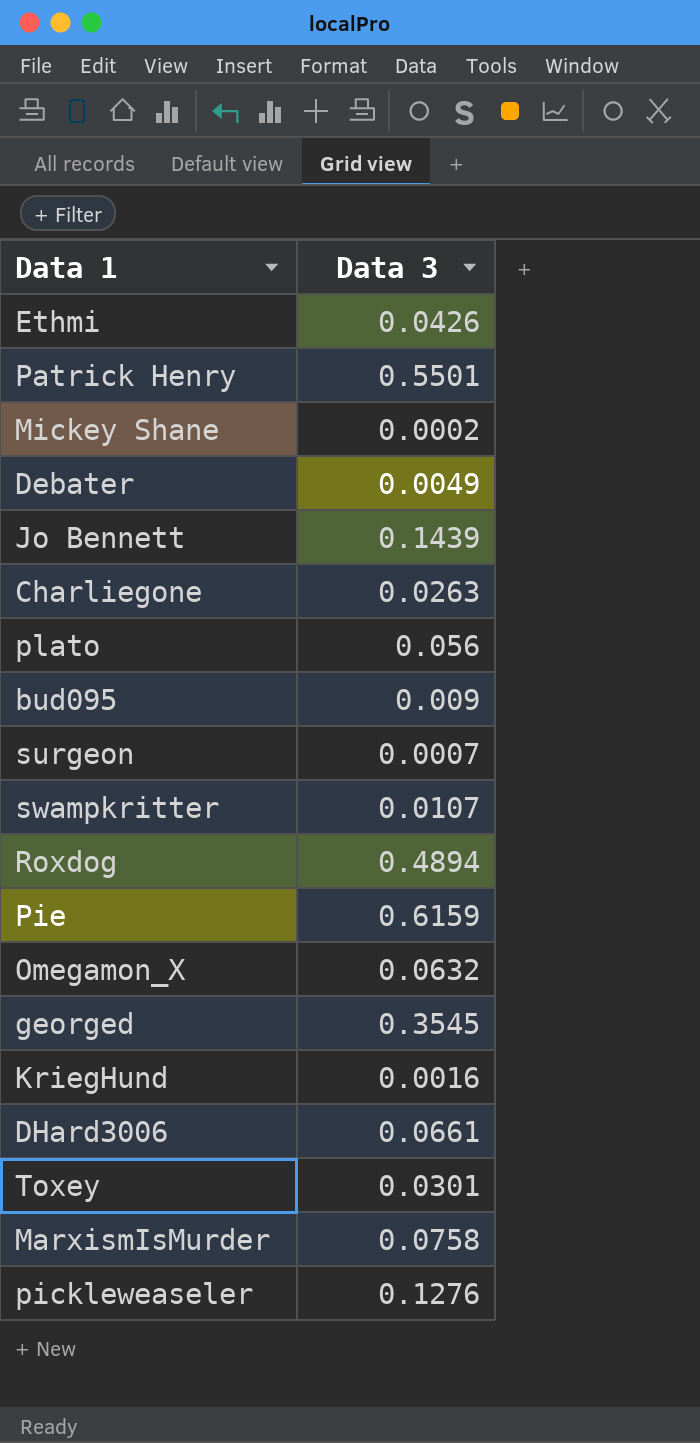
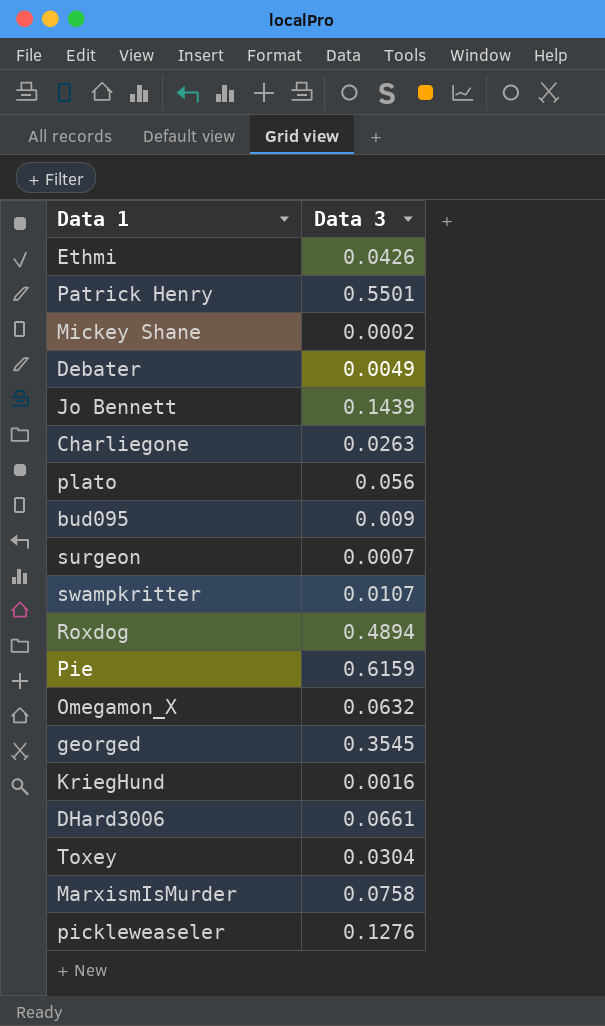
Toxey | Data 3: 0.0301 -> 0.0304

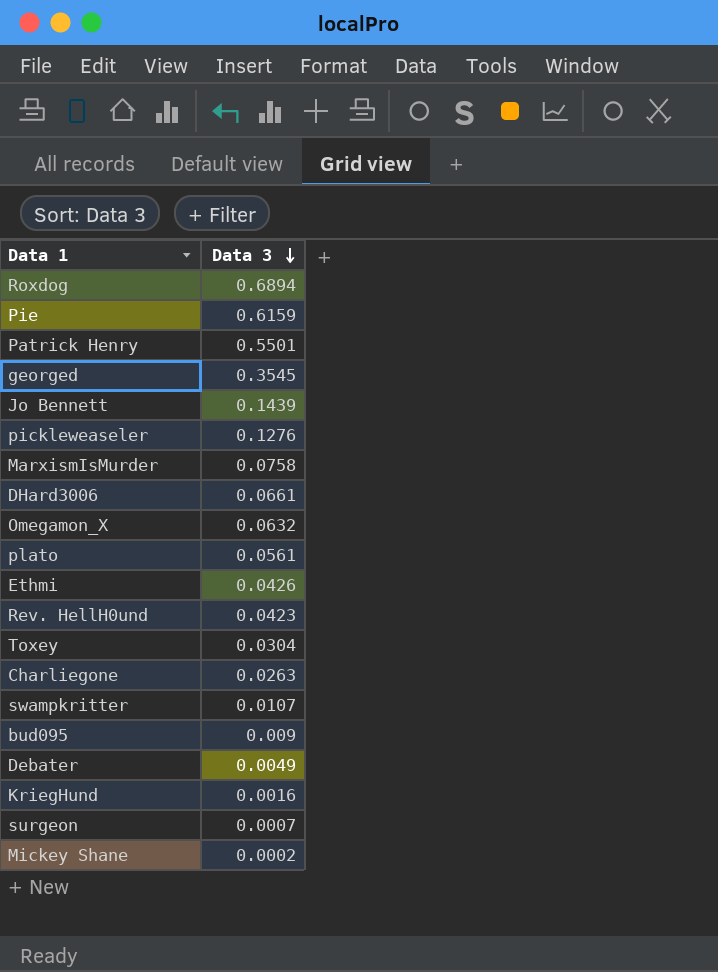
row order: none -> Data 3 descending
Roxdog | Data 3: 0.4894 -> 0.6894
plato | Data 3: 0.056 -> 0.0561
row Rev. HellH0und: none -> 0.0423

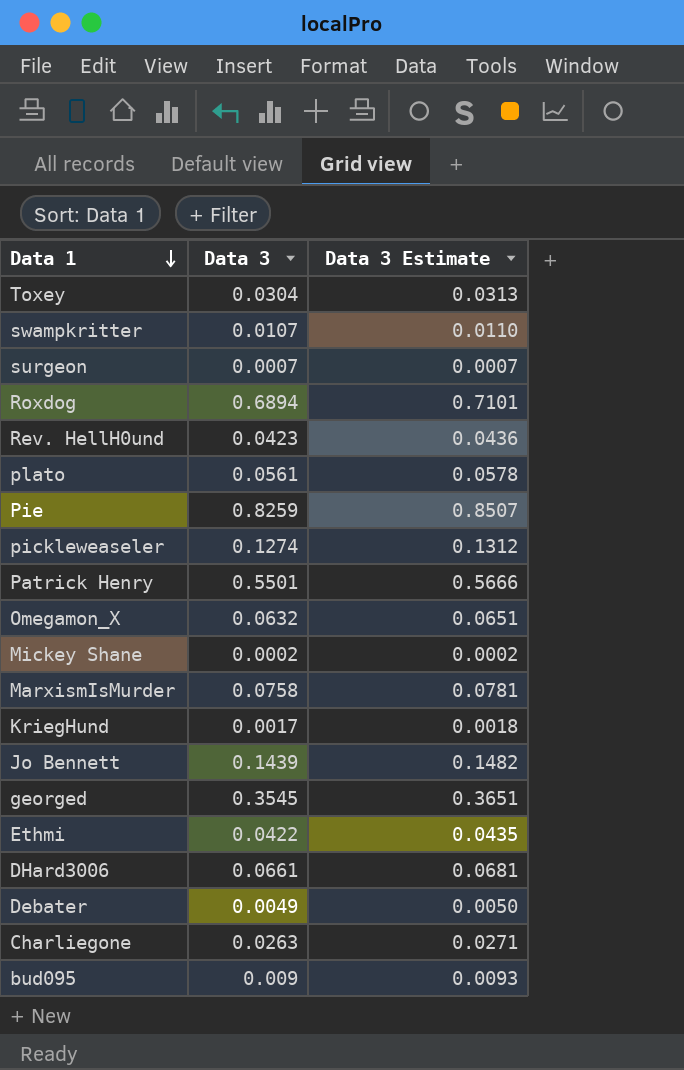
row order: Data 3 descending -> Data 1 descending
column Data 3 Estimate | formula: none -> [Data 3] * 1.03
Pie | Data 3: 0.6159 -> 0.8259
pickleweaseler | Data 3: 0.1276 -> 0.1274
KriegHund | Data 3: 0.0016 -> 0.0017
Ethmi | Data 3: 0.0426 -> 0.0422

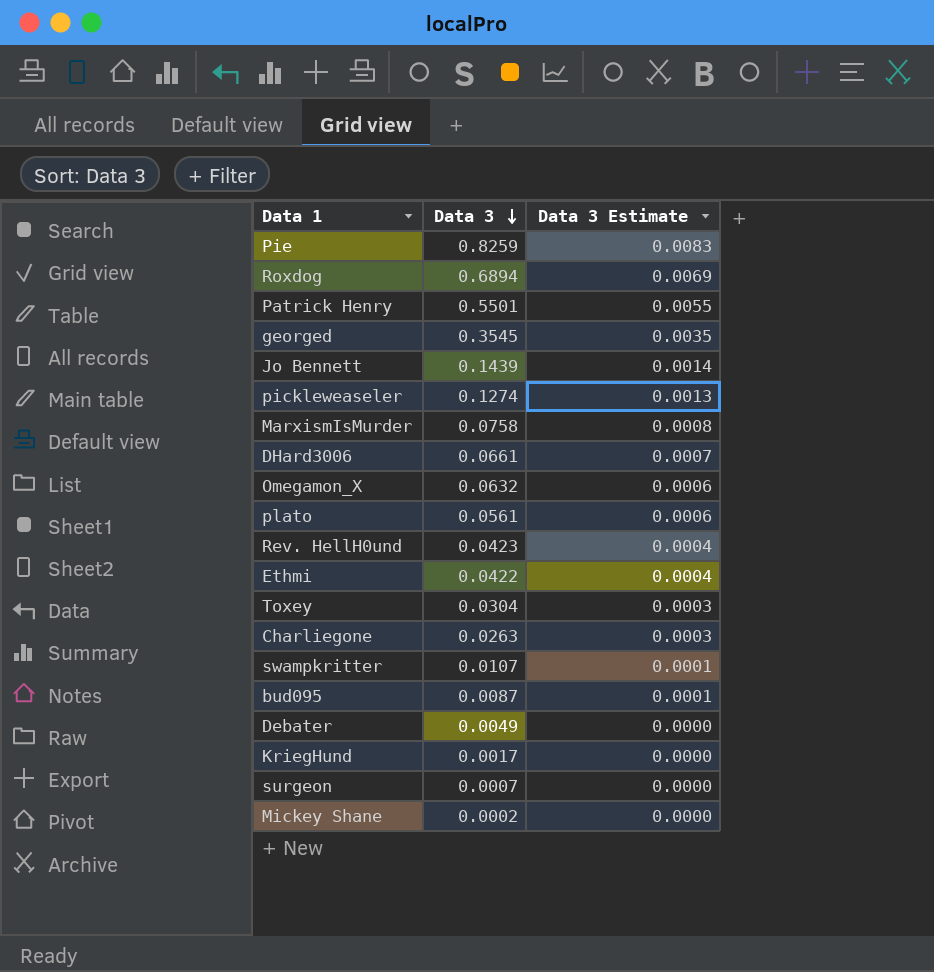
row order: Data 1 descending -> Data 3 descending
column Data 3 Estimate | formula: [Data 3] * 1.03 -> [Data 3] * 0.01
bud095 | Data 3: 0.009 -> 0.0087

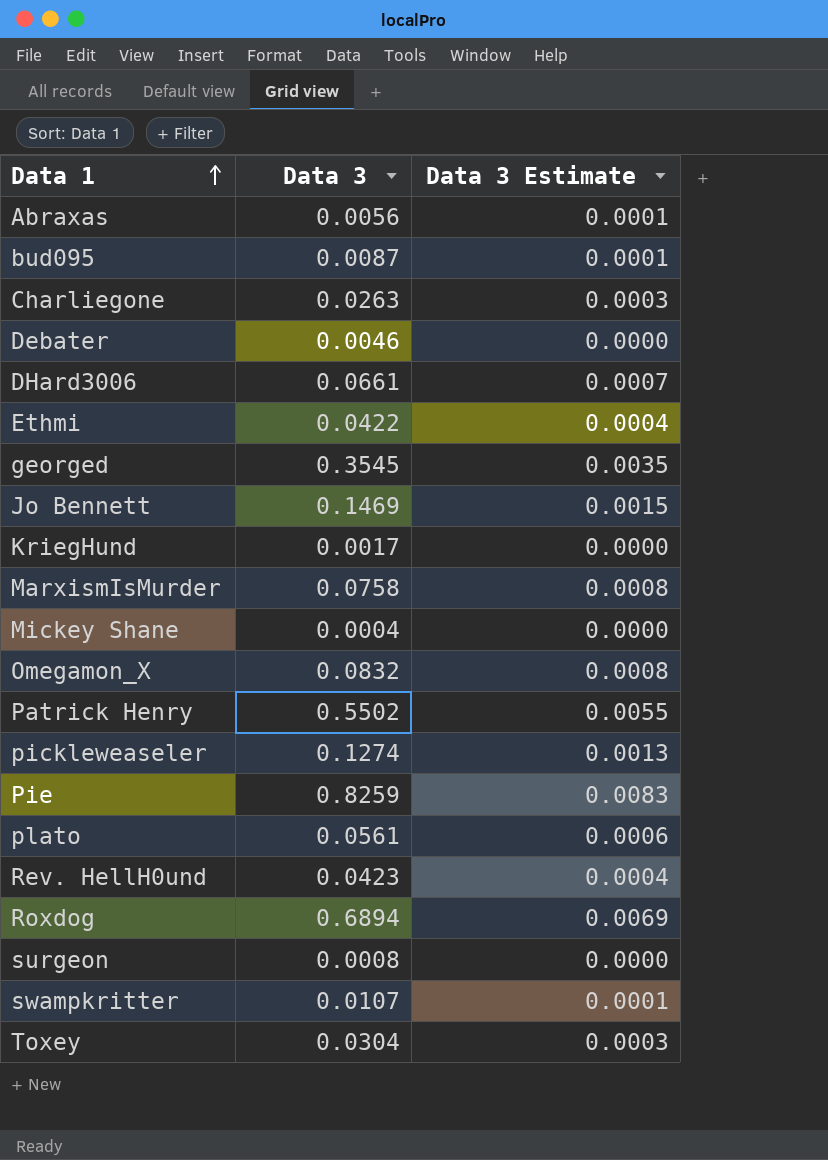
row order: Data 3 descending -> Data 1 ascending
row Abraxas: none -> 0.0056 | 0.0001
Debater | Data 3: 0.0049 -> 0.0046
Jo Bennett | Data 3: 0.1439 -> 0.1469
Jo Bennett | Data 3 Estimate: 0.0014 -> 0.0015
Mickey Shane | Data 3: 0.0002 -> 0.0004
Omegamon_X | Data 3: 0.0632 -> 0.0832
Omegamon_X | Data 3 Estimate: 0.0006 -> 0.0008
Patrick Henry | Data 3: 0.5501 -> 0.5502
surgeon | Data 3: 0.0007 -> 0.0008

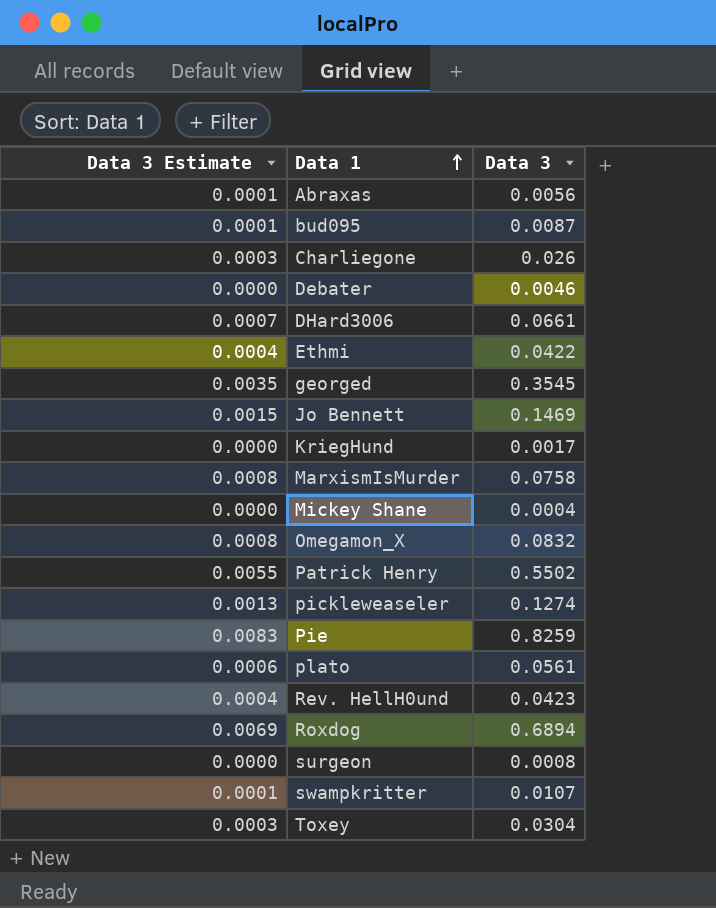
column Data 3 Estimate | position: 3 -> 1
Charliegone | Data 3: 0.0263 -> 0.026

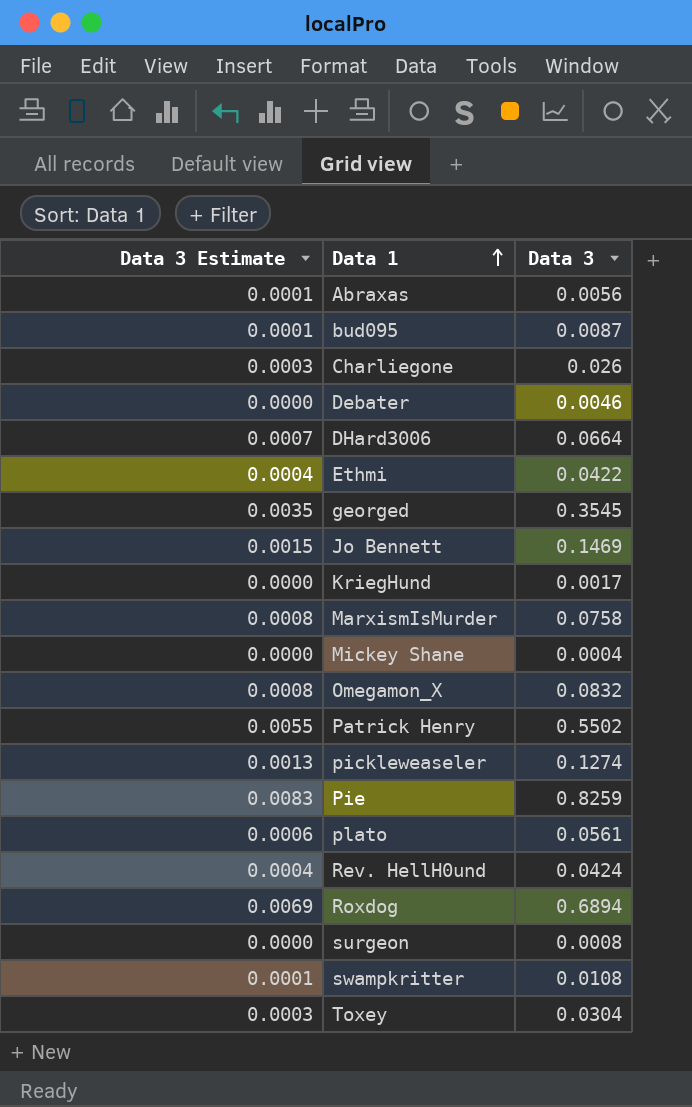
DHard3006 | Data 3: 0.0661 -> 0.0664
Rev. HellH0und | Data 3: 0.0423 -> 0.0424
swampkritter | Data 3: 0.0107 -> 0.0108

